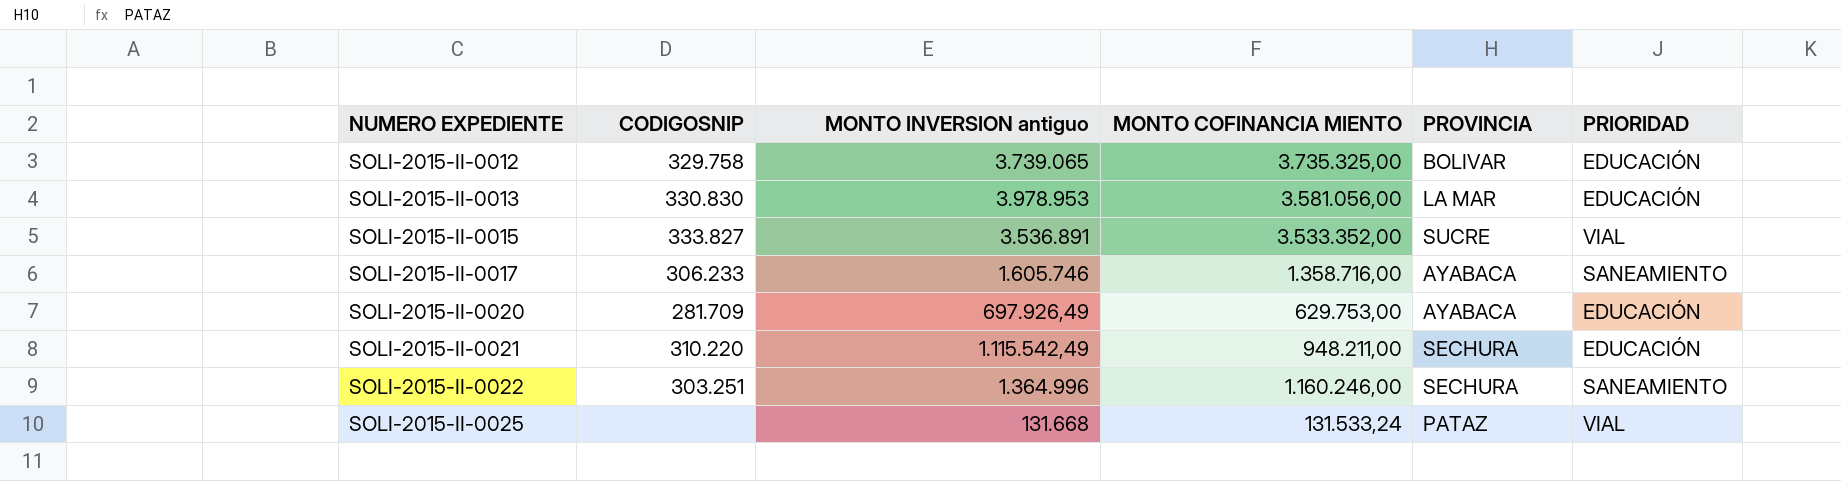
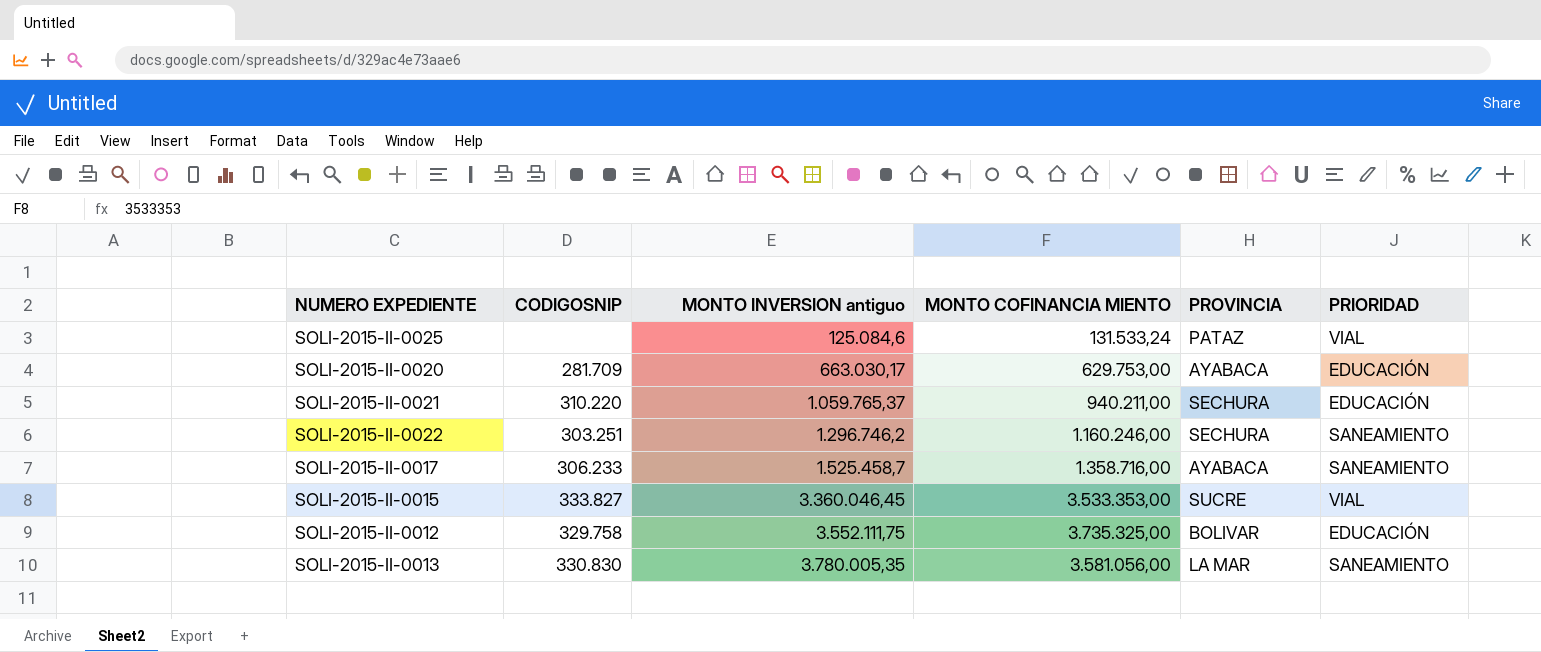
row order: NUMERO EXPEDIENTE ascending -> MONTO INVERSION antiguo ascending
SOLI-2015-II-0025 | MONTO INVERSION antiguo: 131.668 -> 125.084,6
SOLI-2015-II-0020 | MONTO INVERSION antiguo: 697.926,49 -> 663.030,17
SOLI-2015-II-0021 | MONTO INVERSION antiguo: 1.115.542,49 -> 1.059.765,37
SOLI-2015-II-0021 | MONTO COFINANCIA MIENTO: 948.211,00 -> 940.211,00
SOLI-2015-II-0022 | MONTO INVERSION antiguo: 1.364.996 -> 1.296.746,2
SOLI-2015-II-0017 | MONTO INVERSION antiguo: 1.605.746 -> 1.525.458,7
SOLI-2015-II-0015 | MONTO INVERSION antiguo: 3.536.891 -> 3.360.046,45
SOLI-2015-II-0015 | MONTO COFINANCIA MIENTO: 3.533.352,00 -> 3.533.353,00
SOLI-2015-II-0012 | MONTO INVERSION antiguo: 3.739.065 -> 3.552.111,75
SOLI-2015-II-0013 | MONTO INVERSION antiguo: 3.978.953 -> 3.780.005,35
SOLI-2015-II-0013 | PRIORIDAD: EDUCACIÓN -> SANEAMIENTO

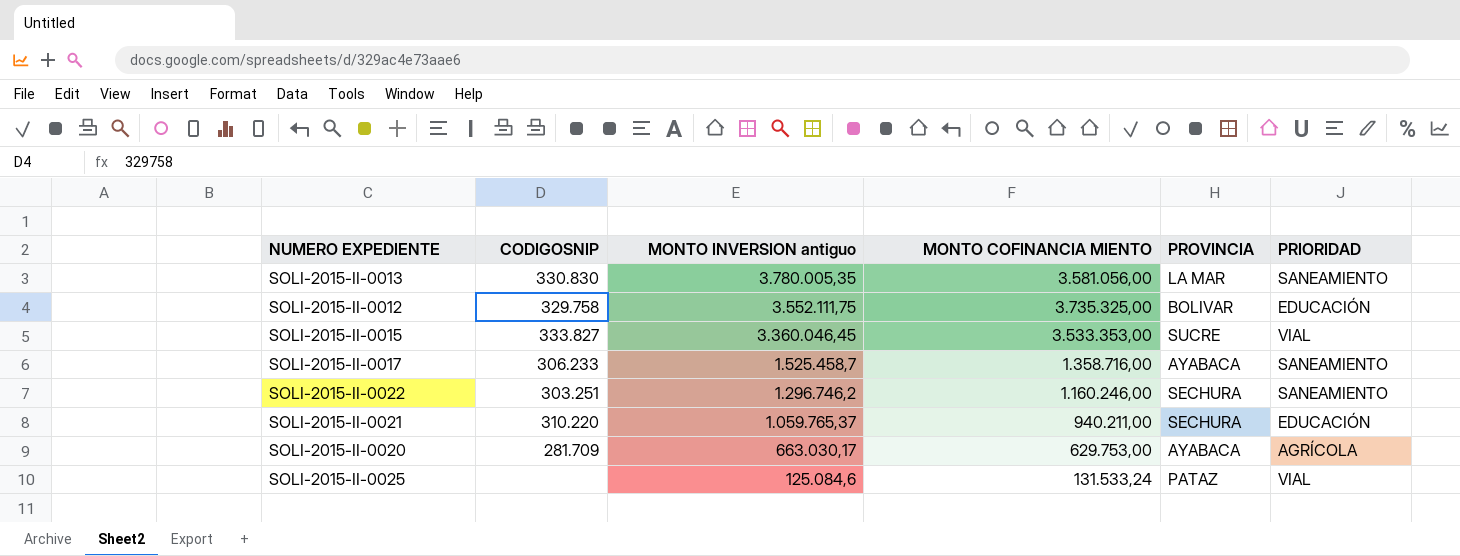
row order: MONTO INVERSION antiguo ascending -> MONTO INVERSION antiguo descending
SOLI-2015-II-0020 | PRIORIDAD: EDUCACIÓN -> AGRÍCOLA

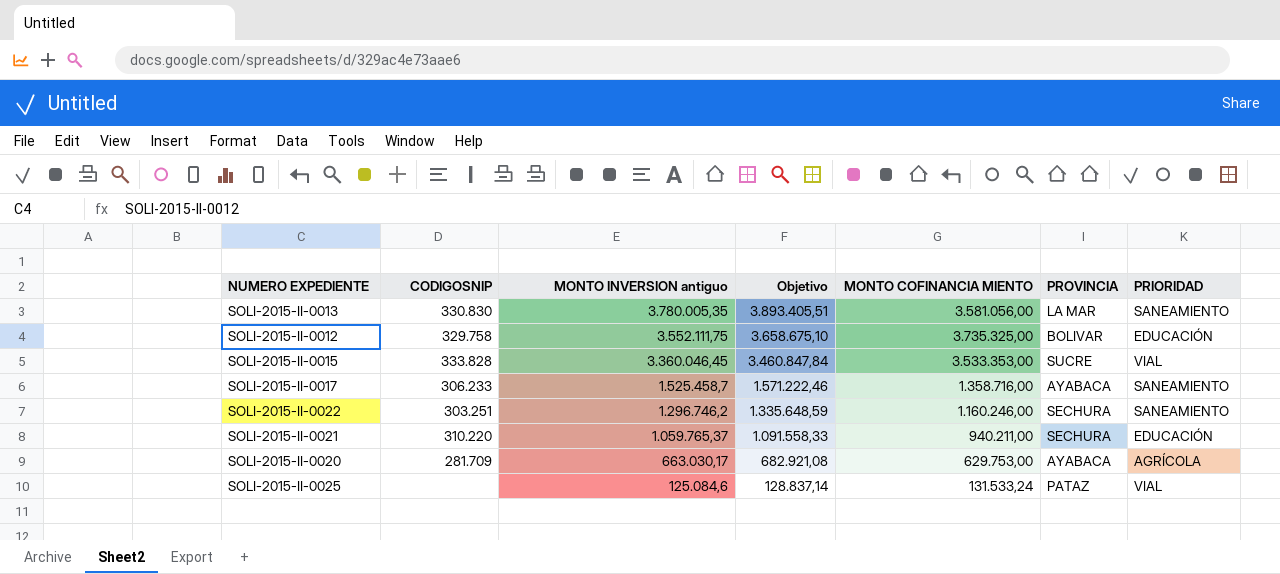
column Objetivo | formula: none -> [MONTO INVERSION antiguo] * 1,03
SOLI-2015-II-0015 | CODIGOSNIP: 333.827 -> 333.828

